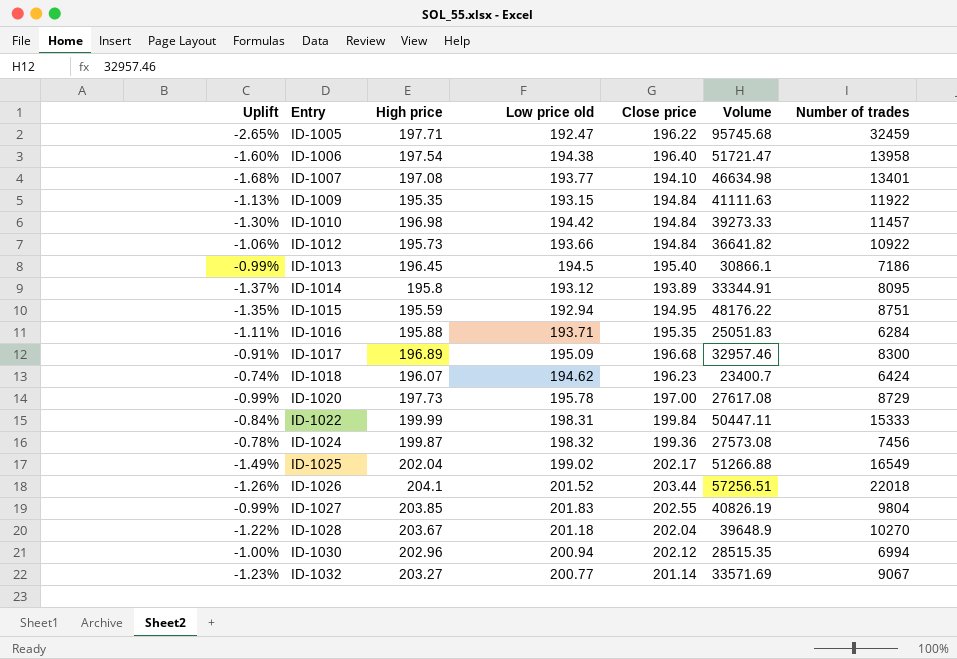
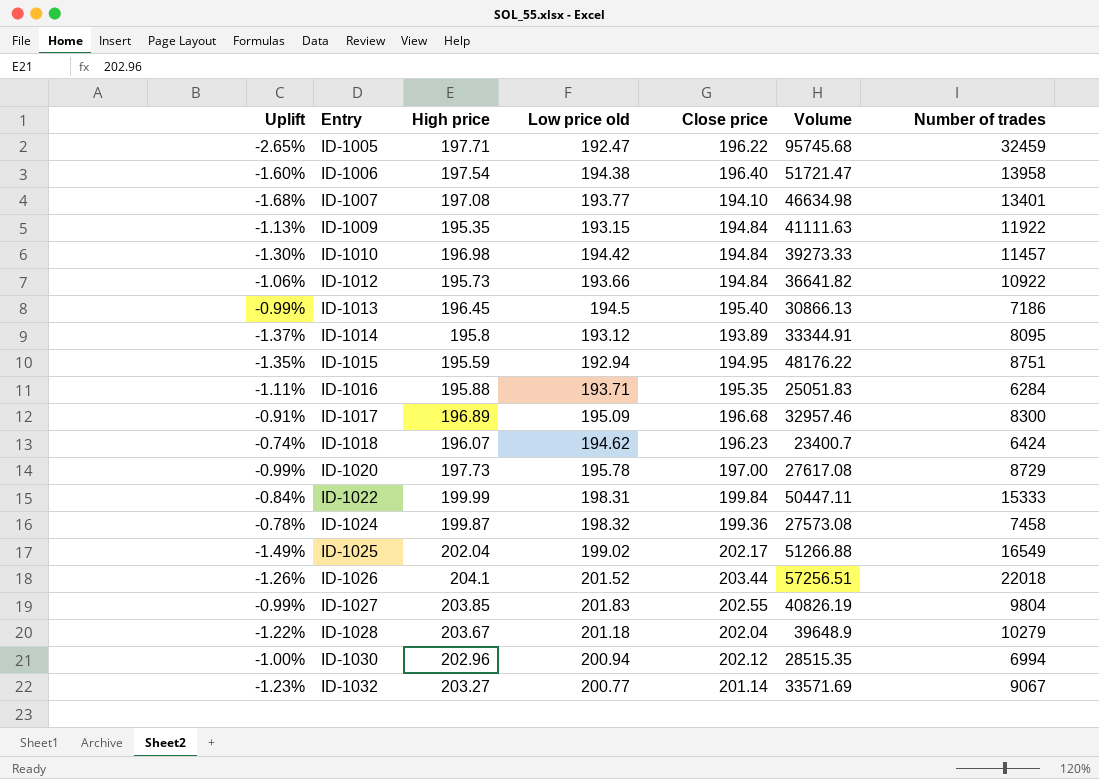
ID-1013 | Volume: 30866.1 -> 30866.13
ID-1024 | Number of trades: 7456 -> 7458
ID-1028 | Number of trades: 10270 -> 10279

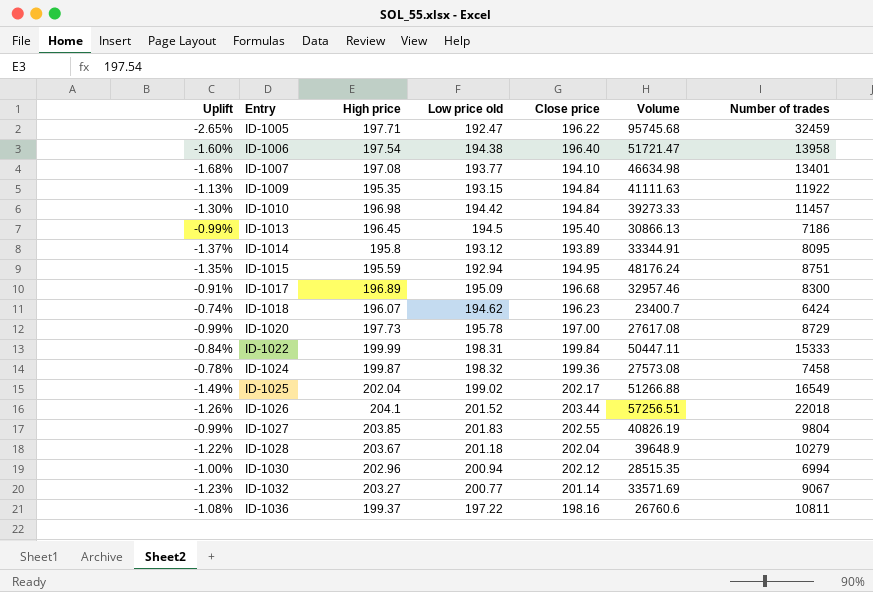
row ID-1012: -1.06% | 195.73 | 193.66 | 194.84 | 36641.82 | 10922 -> none
row ID-1016: -1.11% | 195.88 | 193.71 | 195.35 | 25051.83 | 6284 -> none
ID-1015 | Volume: 48176.22 -> 48176.24
row ID-1036: none -> -1.08% | 199.37 | 197.22 | 198.16 | 26760.6 | 10811

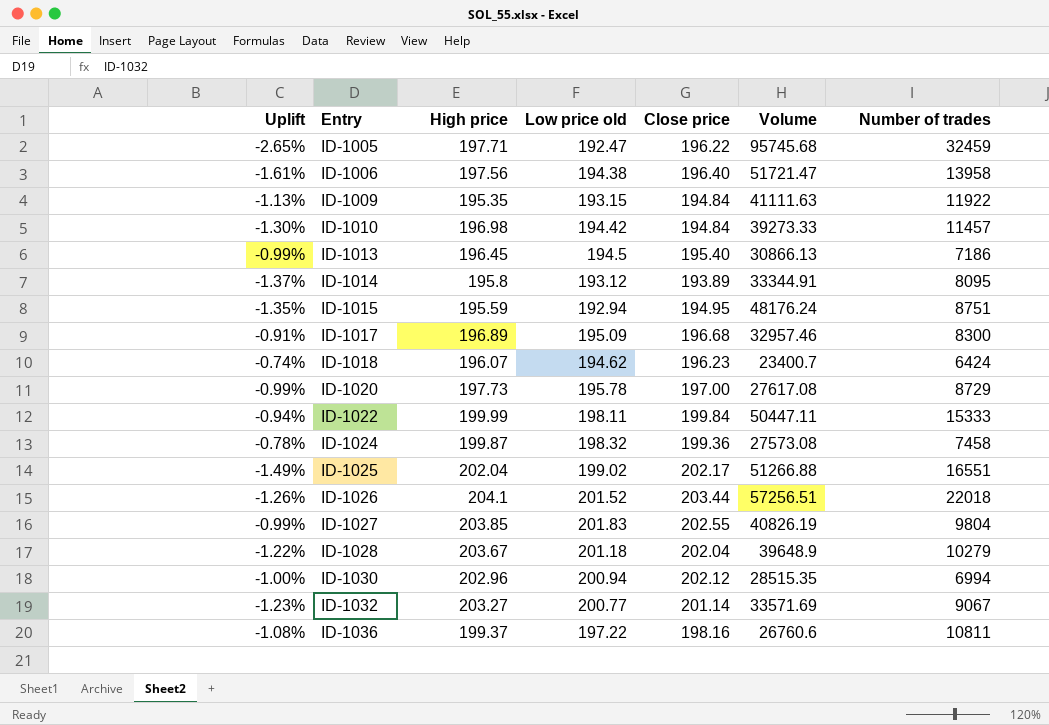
row ID-1007: -1.68% | 197.08 | 193.77 | 194.10 | 46634.98 | 13401 -> none
ID-1006 | Uplift: -1.60% -> -1.61%
ID-1006 | High price: 197.54 -> 197.56
ID-1022 | Uplift: -0.84% -> -0.94%
ID-1022 | Low price old: 198.31 -> 198.11
ID-1025 | Number of trades: 16549 -> 16551

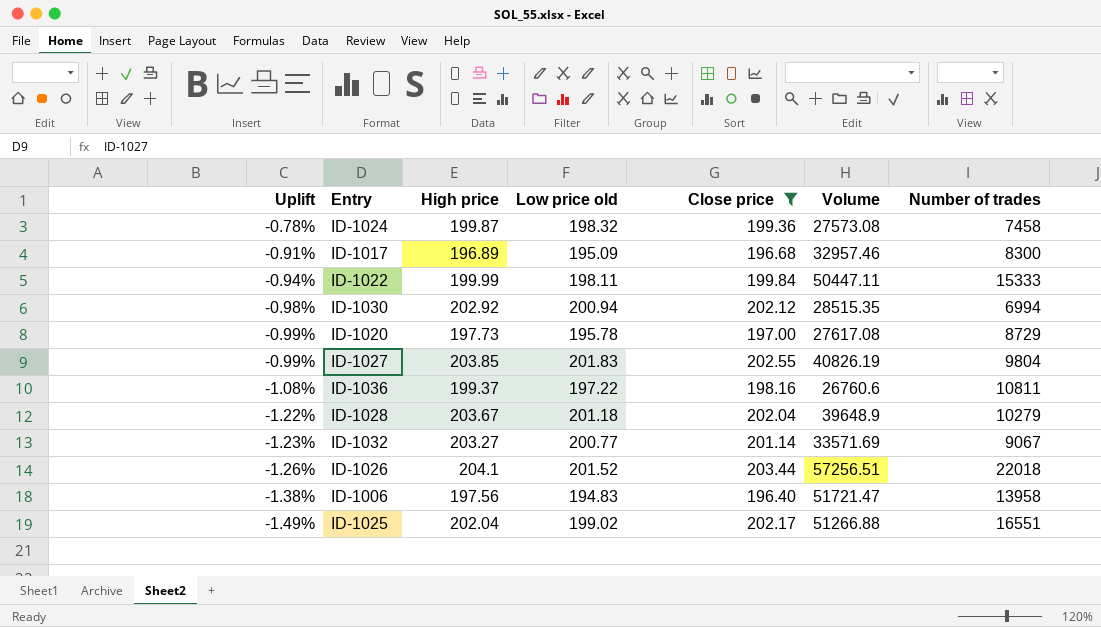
filter: none -> Close price >= 196.40
row order: Entry ascending -> Uplift descending
ID-1030 | Uplift: -1.00% -> -0.98%
ID-1030 | High price: 202.96 -> 202.92
ID-1006 | Uplift: -1.61% -> -1.38%
ID-1006 | Low price old: 194.38 -> 194.83

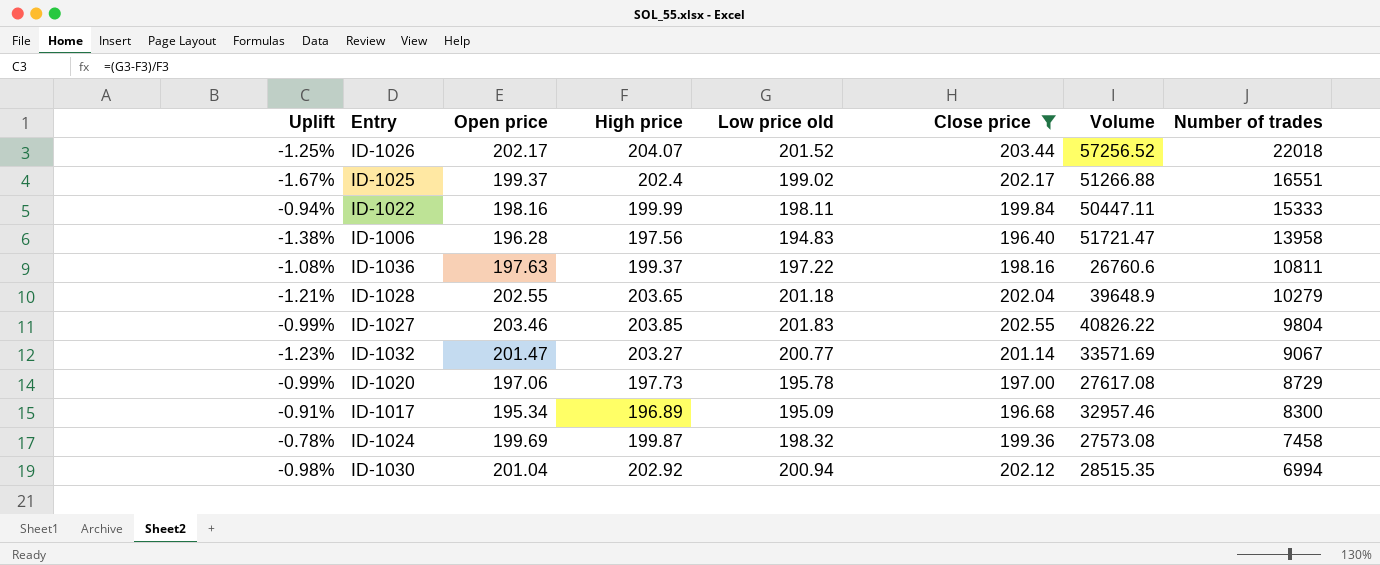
row order: Uplift descending -> Number of trades descending
column Open price | position: none -> 3
ID-1026 | Uplift: -1.26% -> -1.25%
ID-1026 | High price: 204.1 -> 204.07
ID-1026 | Volume: 57256.51 -> 57256.52
ID-1025 | Uplift: -1.49% -> -1.67%
ID-1025 | High price: 202.04 -> 202.4
ID-1028 | Uplift: -1.22% -> -1.21%
ID-1028 | High price: 203.67 -> 203.65
ID-1027 | Volume: 40826.19 -> 40826.22

